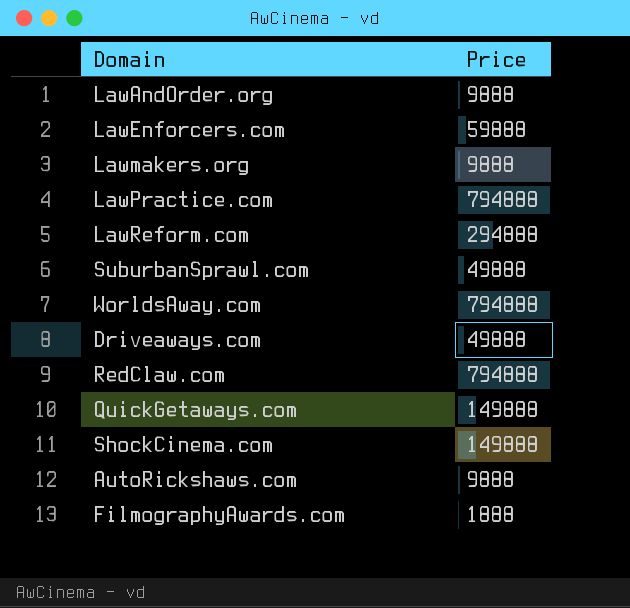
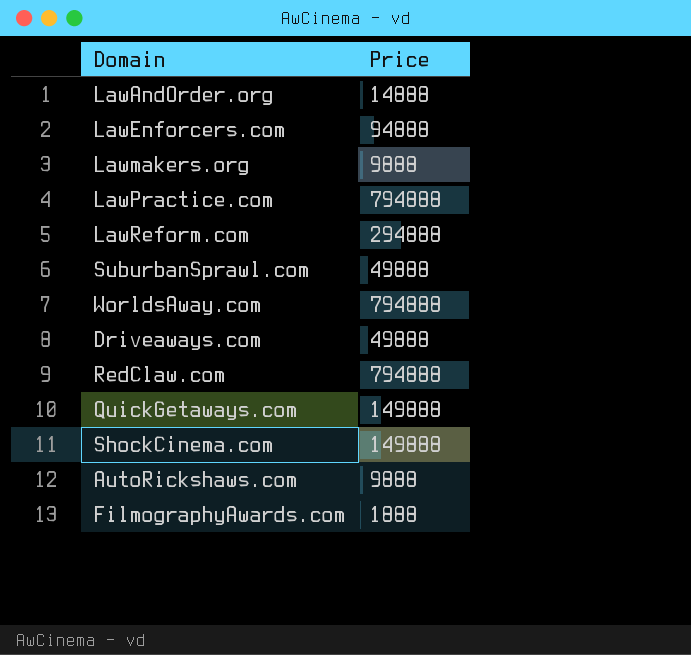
LawAndOrder.org | Price: 9888 -> 14888
LawEnforcers.com | Price: 59888 -> 94888

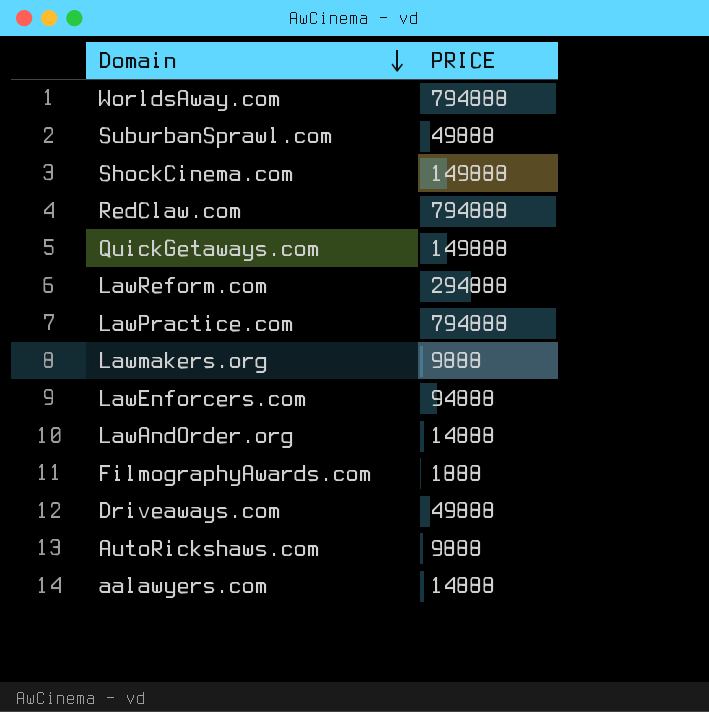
row order: none -> Domain descending
column name: Price -> PRICE
row aalawyers.com: none -> 14888

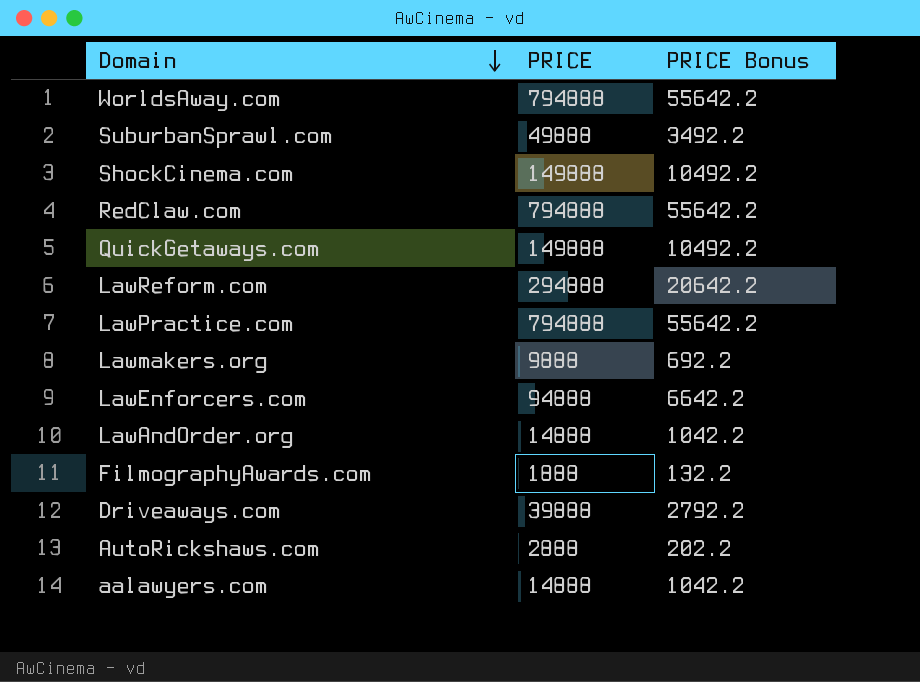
column PRICE Bonus | formula: none -> [PRICE] * 0.07
Driveaways.com | PRICE: 49888 -> 39888
AutoRickshaws.com | PRICE: 9888 -> 2888

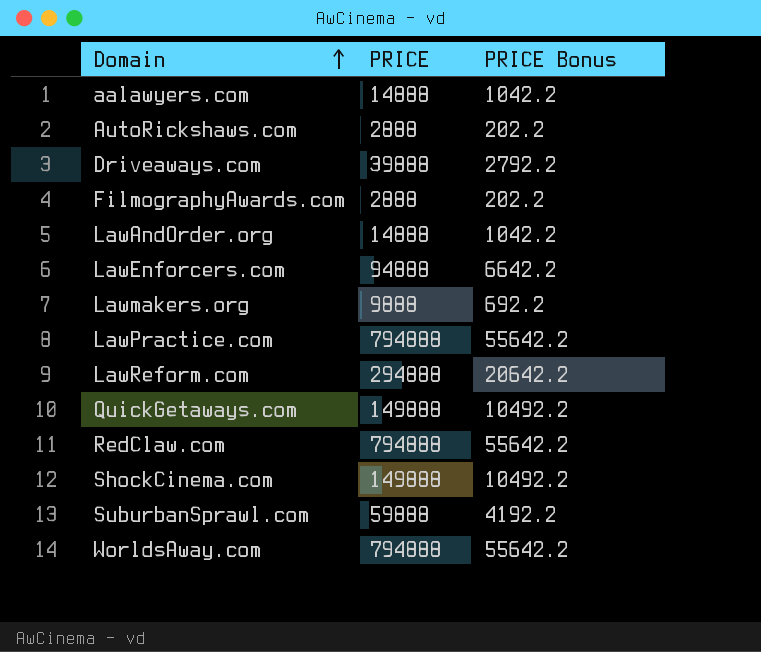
row order: Domain descending -> Domain ascending
FilmographyAwards.com | PRICE: 1888 -> 2888
FilmographyAwards.com | PRICE Bonus: 132.2 -> 202.2
SuburbanSprawl.com | PRICE: 49888 -> 59888
SuburbanSprawl.com | PRICE Bonus: 3492.2 -> 4192.2

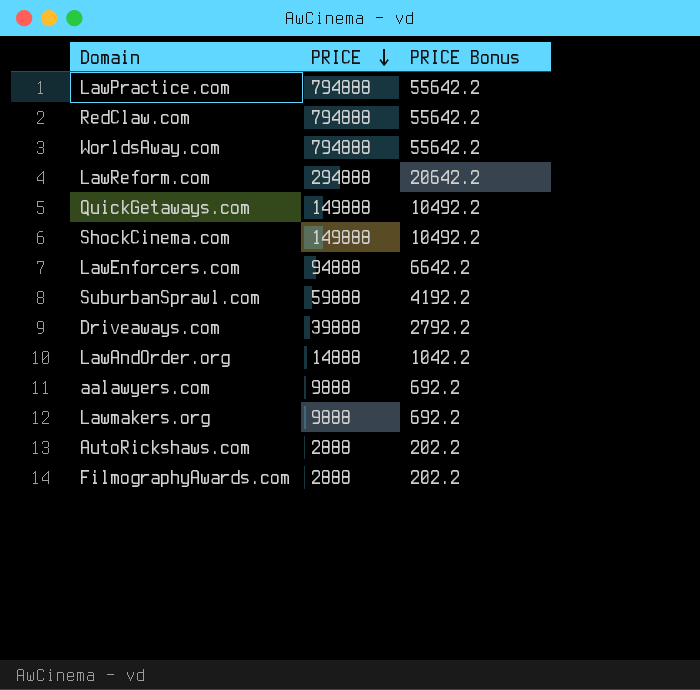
row order: Domain ascending -> PRICE descending
aalawyers.com | PRICE: 14888 -> 9888
aalawyers.com | PRICE Bonus: 1042.2 -> 692.2

